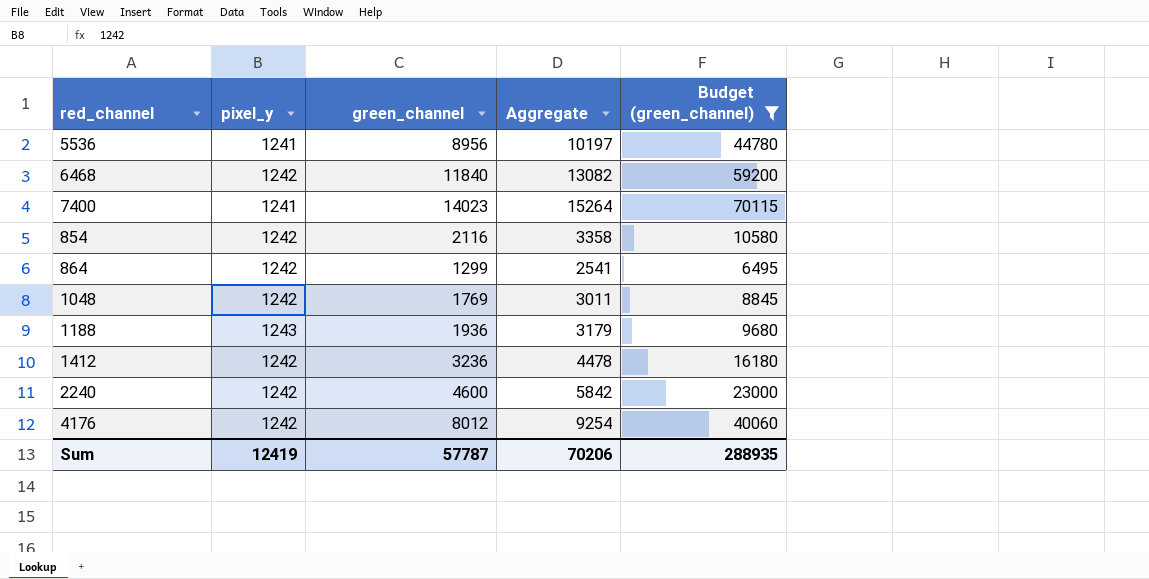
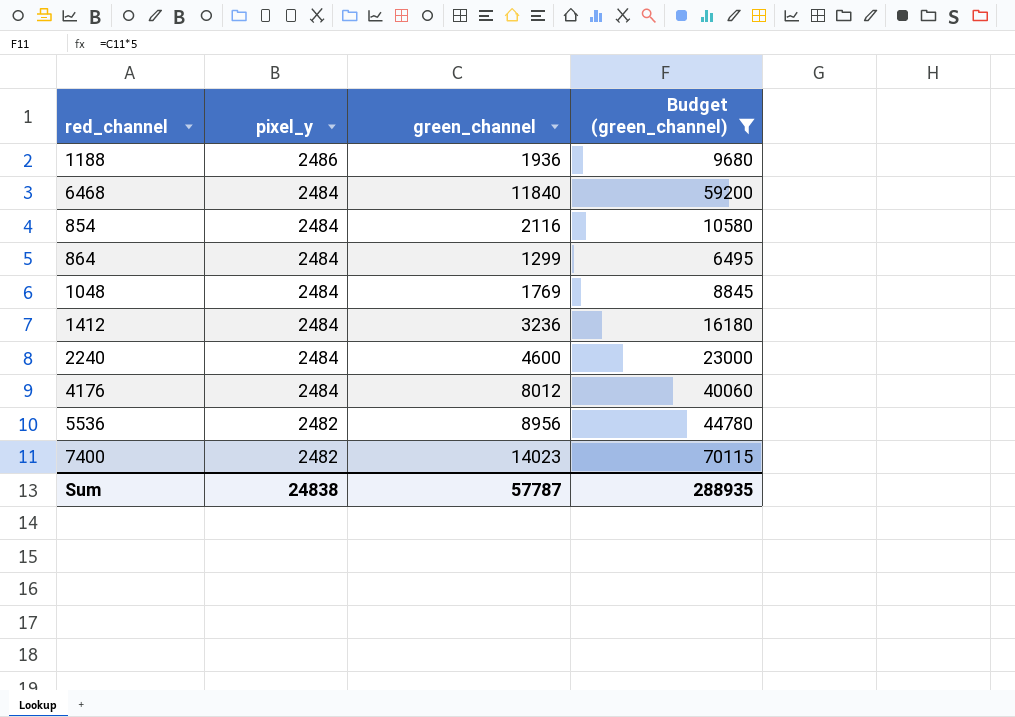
row order: none -> pixel_y descending
column Aggregate | formula: [pixel_y] + [green_channel] -> none
1188 | pixel_y: 1243 -> 2486
6468 | pixel_y: 1242 -> 2484
854 | pixel_y: 1242 -> 2484
864 | pixel_y: 1242 -> 2484
1048 | pixel_y: 1242 -> 2484
1412 | pixel_y: 1242 -> 2484
2240 | pixel_y: 1242 -> 2484
4176 | pixel_y: 1242 -> 2484
5536 | pixel_y: 1241 -> 2482
7400 | pixel_y: 1241 -> 2482
Sum | pixel_y: 12419 -> 24838

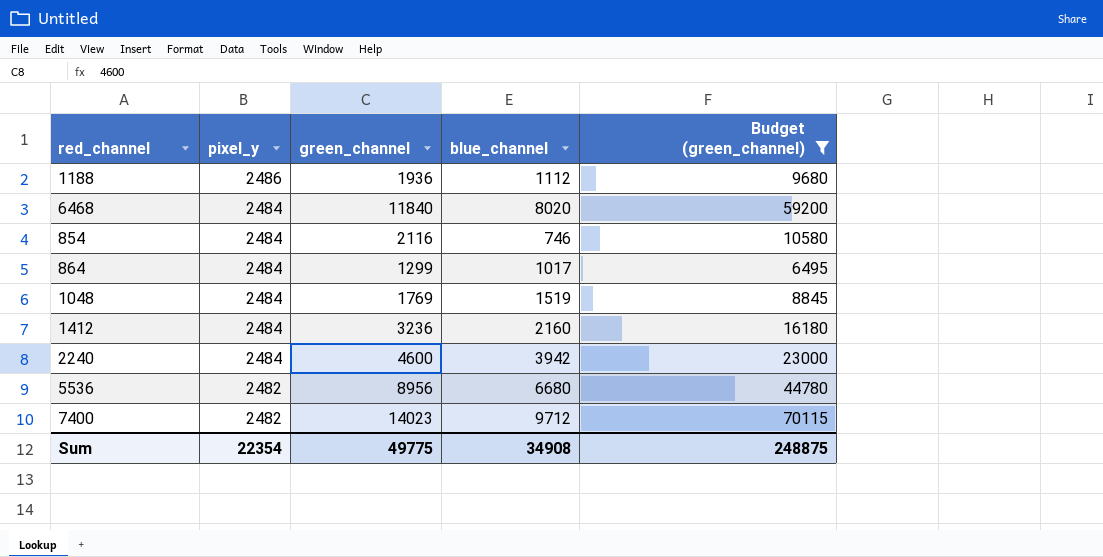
column blue_channel | position: none -> 4
row 4176: 2484 | 8012 | 40060 -> none
Sum | pixel_y: 24838 -> 22354
Sum | green_channel: 57787 -> 49775
Sum | Budget (green_channel): 288935 -> 248875

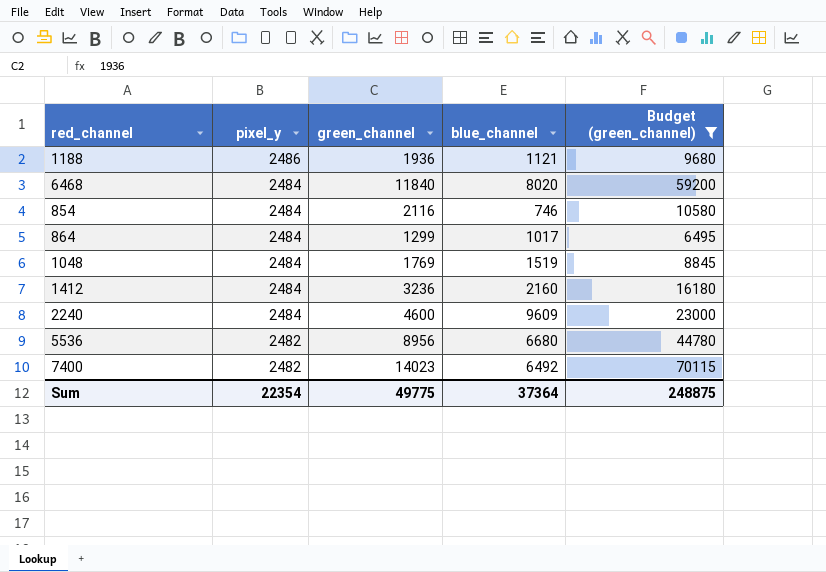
1188 | blue_channel: 1112 -> 1121
2240 | blue_channel: 3942 -> 9609
7400 | blue_channel: 9712 -> 6492
Sum | blue_channel: 34908 -> 37364

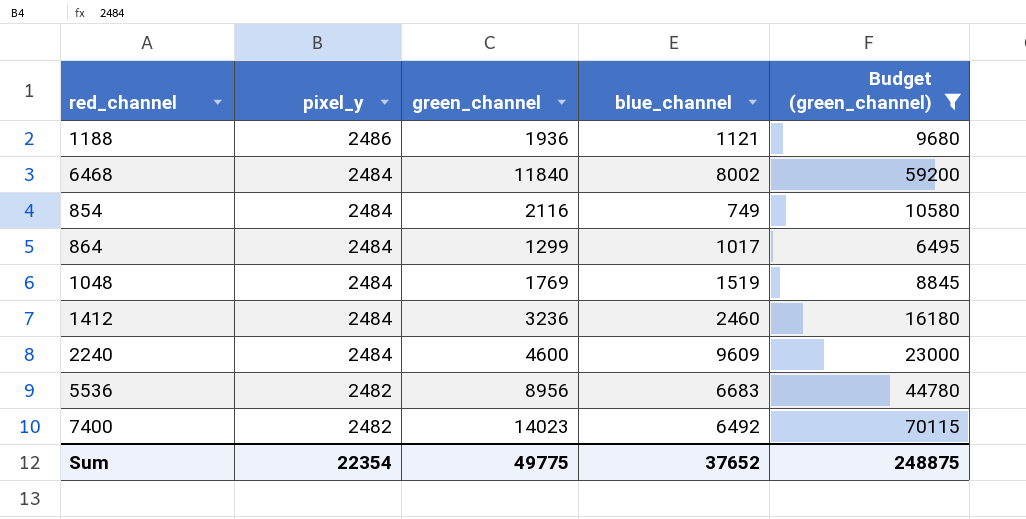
6468 | blue_channel: 8020 -> 8002
854 | blue_channel: 746 -> 749
1412 | blue_channel: 2160 -> 2460
5536 | blue_channel: 6680 -> 6683
Sum | blue_channel: 37364 -> 37652

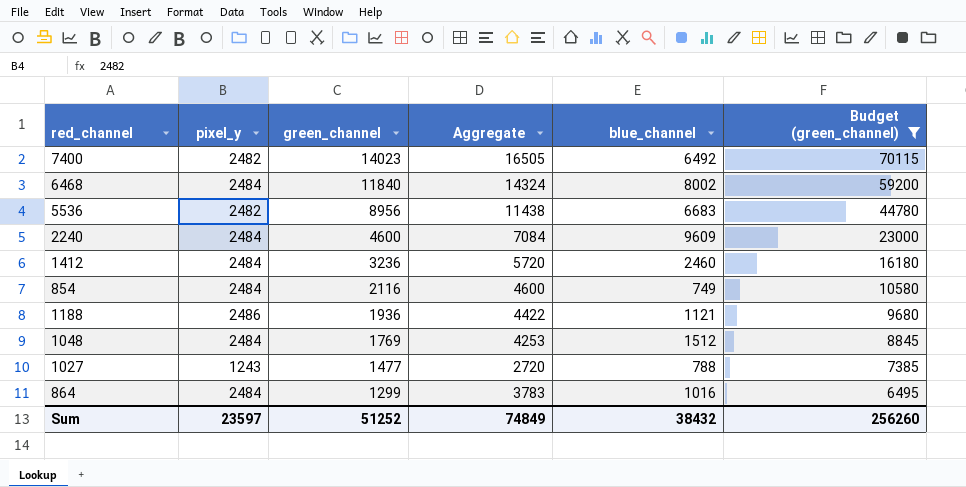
row order: pixel_y descending -> green_channel descending
column Aggregate | formula: none -> [pixel_y] + [green_channel]
1048 | blue_channel: 1519 -> 1512
row 1027: none -> 1243 | 1477 | 2720 | 788 | 7385
864 | blue_channel: 1017 -> 1016
Sum | pixel_y: 22354 -> 23597
Sum | green_channel: 49775 -> 51252
Sum | blue_channel: 37652 -> 38432
Sum | Budget (green_channel): 248875 -> 256260

